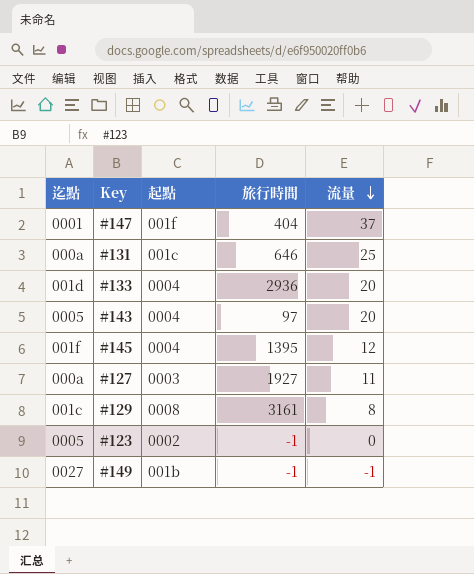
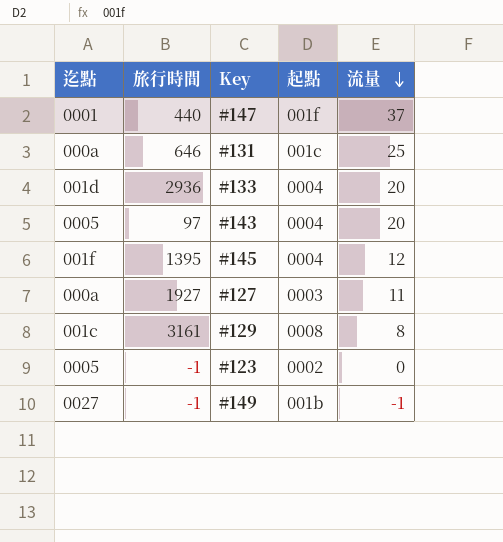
column 旅行時間 | position: 4 -> 2
#147 | 旅行時間: 404 -> 440

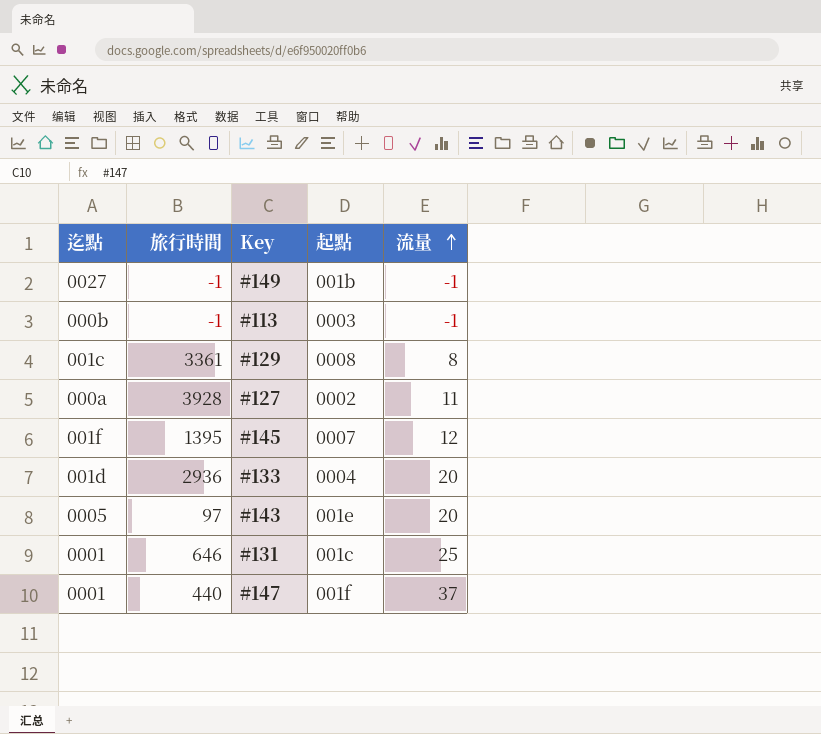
row order: 流量 descending -> 流量 ascending
row #123: 0005 | -1 | 0002 | 0 -> none
row #113: none -> 000b | -1 | 0003 | -1
#129 | 旅行時間: 3161 -> 3361
#127 | 旅行時間: 1927 -> 3928
#127 | 起點: 0003 -> 0002
#145 | 起點: 0004 -> 0007
#143 | 起點: 0004 -> 001e
#131 | 迄點: 000a -> 0001

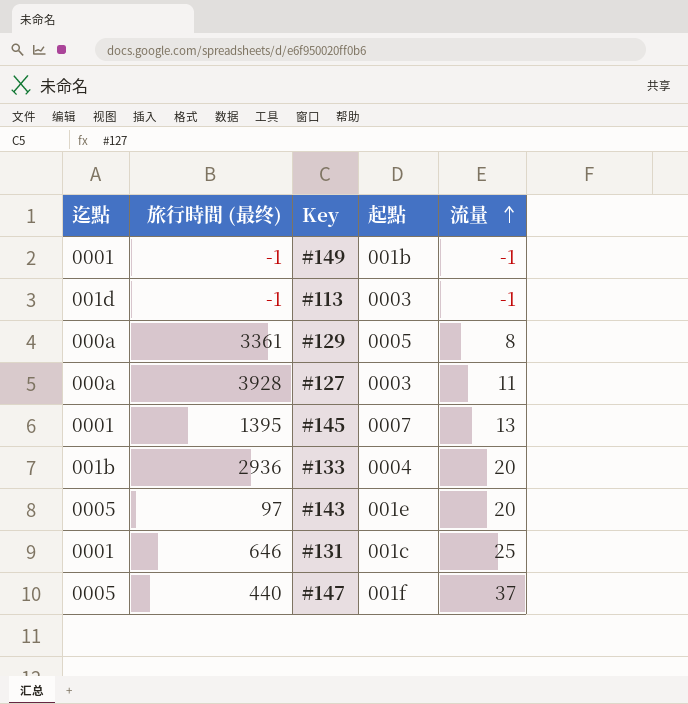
column name: 旅行時間 -> 旅行時間 (最终)
#149 | 迄點: 0027 -> 0001
#113 | 迄點: 000b -> 001d
#129 | 迄點: 001c -> 000a
#129 | 起點: 0008 -> 0005
#127 | 起點: 0002 -> 0003
#145 | 迄點: 001f -> 0001
#145 | 流量: 12 -> 13
#133 | 迄點: 001d -> 001b
#147 | 迄點: 0001 -> 0005

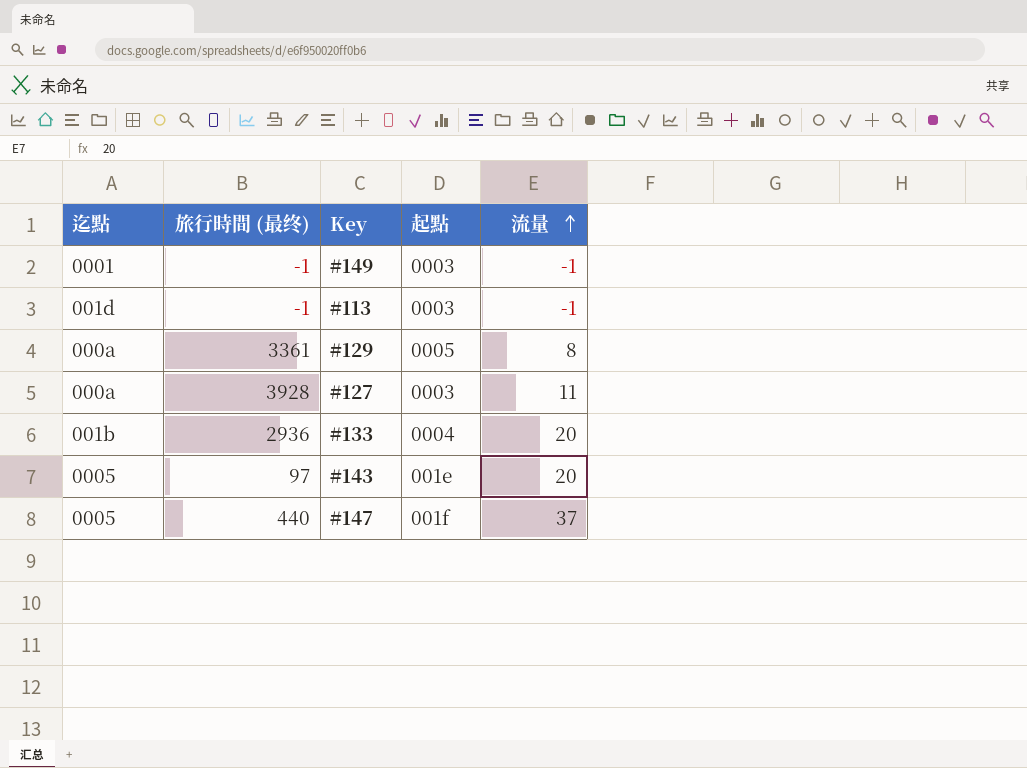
row #145: 0001 | 1395 | 0007 | 13 -> none
row #131: 0001 | 646 | 001c | 25 -> none
#149 | 起點: 001b -> 0003

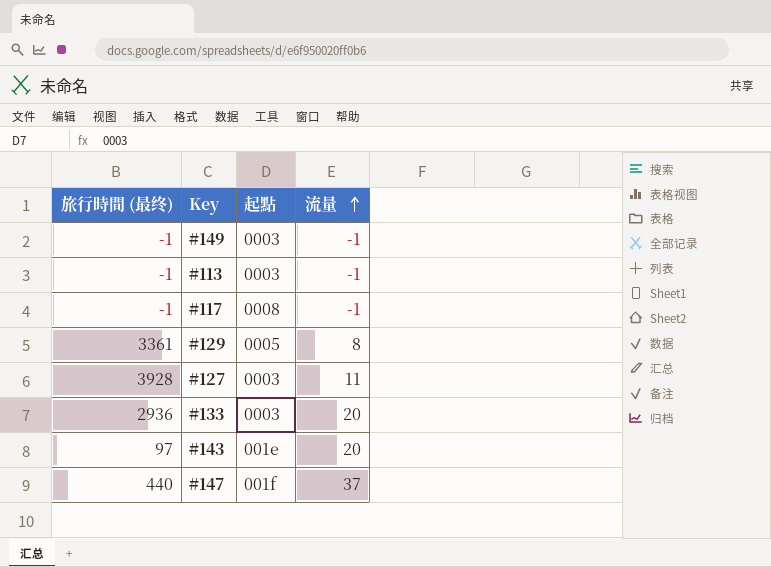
column 迄點 | position: 1 -> none
row #117: none -> -1 | 0008 | -1
#133 | 起點: 0004 -> 0003

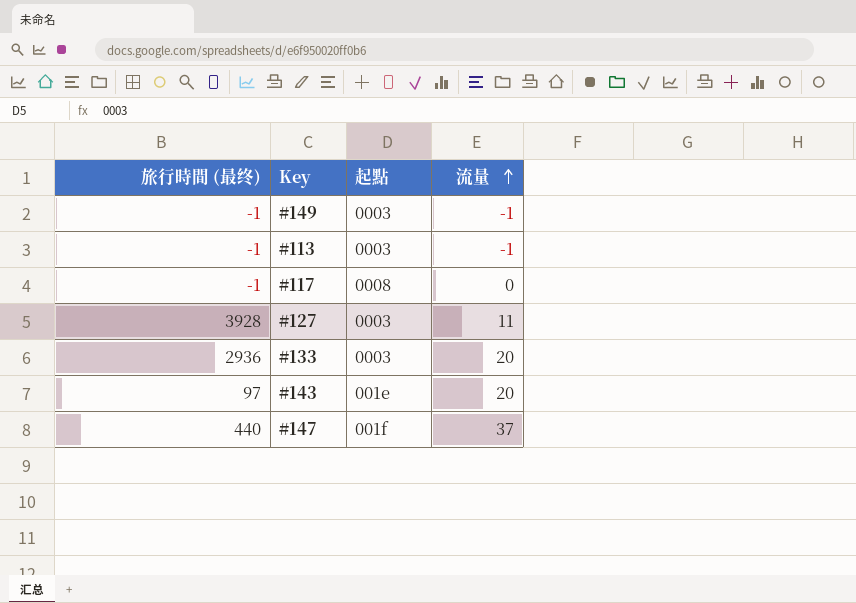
row #129: 3361 | 0005 | 8 -> none
#117 | 流量: -1 -> 0

